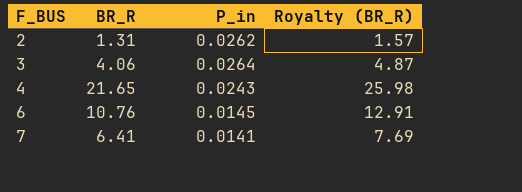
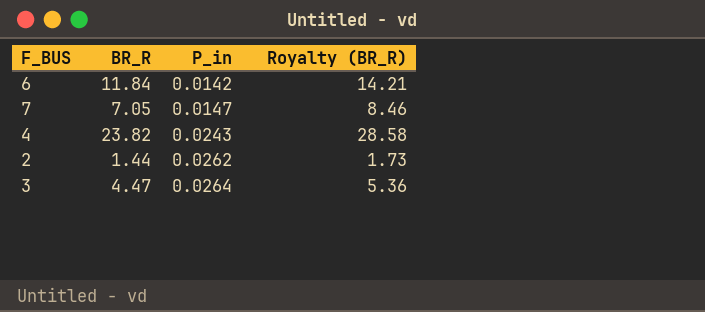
row order: F_BUS ascending -> P_in ascending
6 | BR_R: 10.76 -> 11.84
6 | P_in: 0.0145 -> 0.0142
6 | Royalty (BR_R): 12.91 -> 14.21
7 | BR_R: 6.41 -> 7.05
7 | P_in: 0.0141 -> 0.0147
7 | Royalty (BR_R): 7.69 -> 8.46
4 | BR_R: 21.65 -> 23.82
4 | Royalty (BR_R): 25.98 -> 28.58
2 | BR_R: 1.31 -> 1.44
2 | Royalty (BR_R): 1.57 -> 1.73
3 | BR_R: 4.06 -> 4.47
3 | Royalty (BR_R): 4.87 -> 5.36

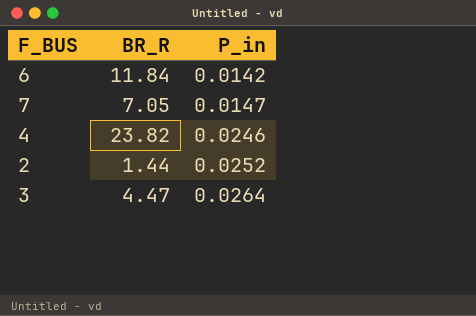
column Royalty (BR_R) | formula: [BR_R] * 1.2 -> none
4 | P_in: 0.0243 -> 0.0246
2 | P_in: 0.0262 -> 0.0252

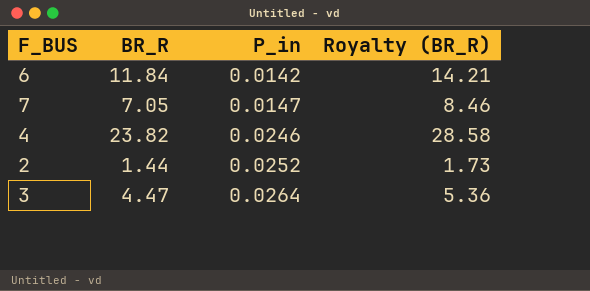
column Royalty (BR_R) | formula: none -> [BR_R] * 1.2

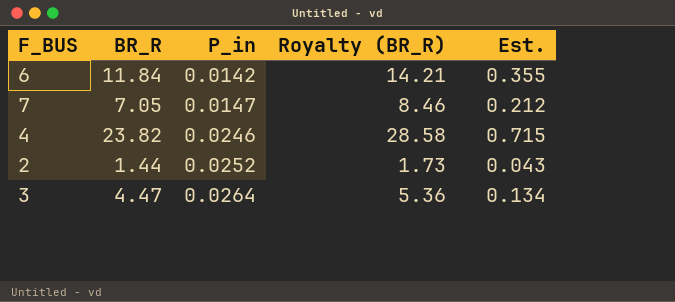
column Est. | formula: none -> [BR_R] * 0.03

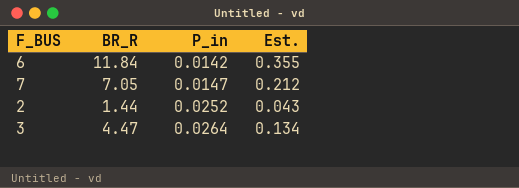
column Royalty (BR_R) | formula: [BR_R] * 1.2 -> none
row 4: 23.82 | 0.0246 | 28.58 | 0.715 -> none

